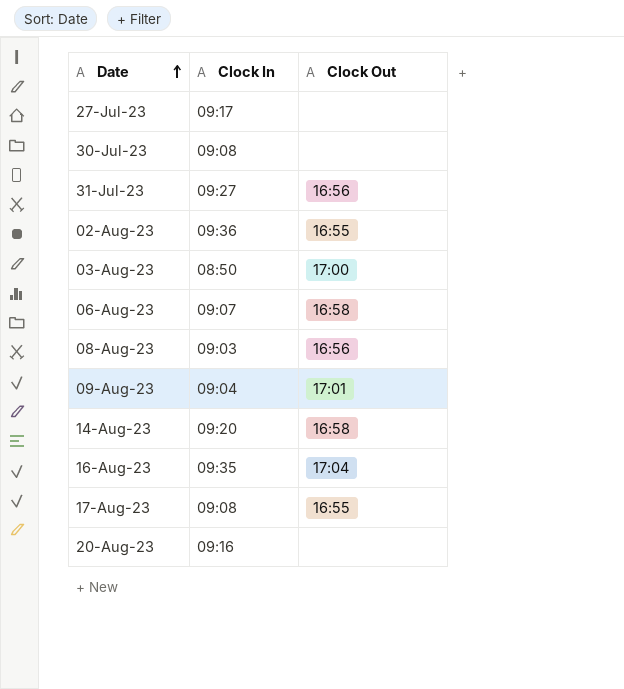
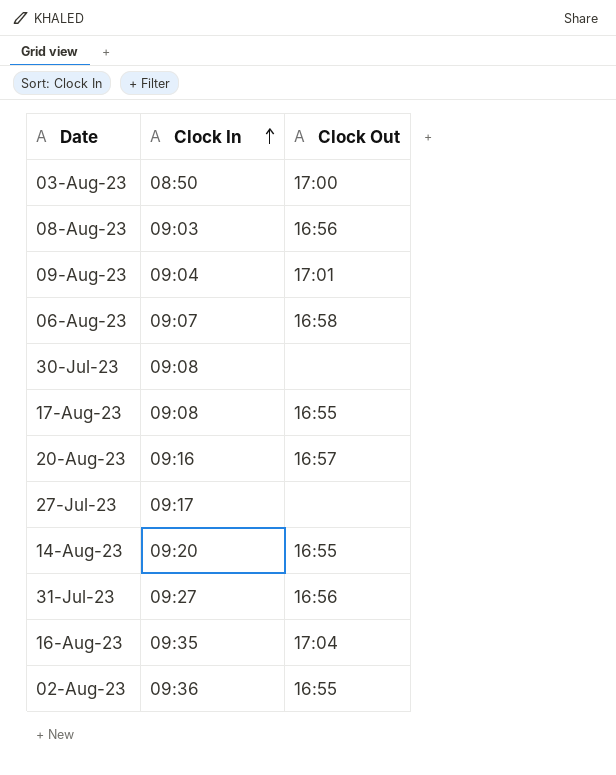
row order: Date ascending -> Clock In ascending
20-Aug-23 | Clock Out: none -> 16:57
14-Aug-23 | Clock Out: 16:58 -> 16:55

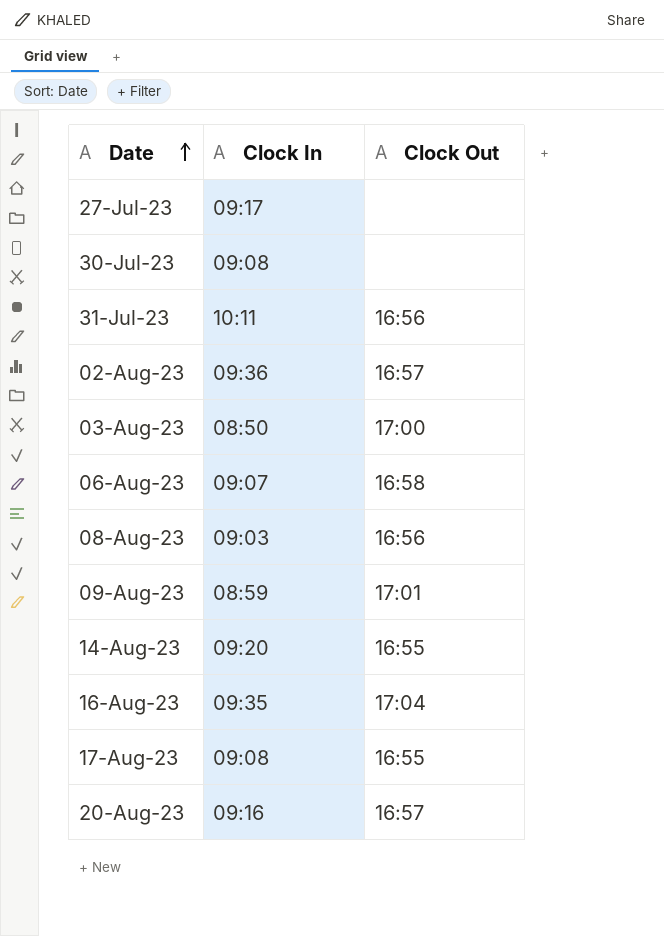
row order: Clock In ascending -> Date ascending
31-Jul-23 | Clock In: 09:27 -> 10:11
02-Aug-23 | Clock Out: 16:55 -> 16:57
09-Aug-23 | Clock In: 09:04 -> 08:59

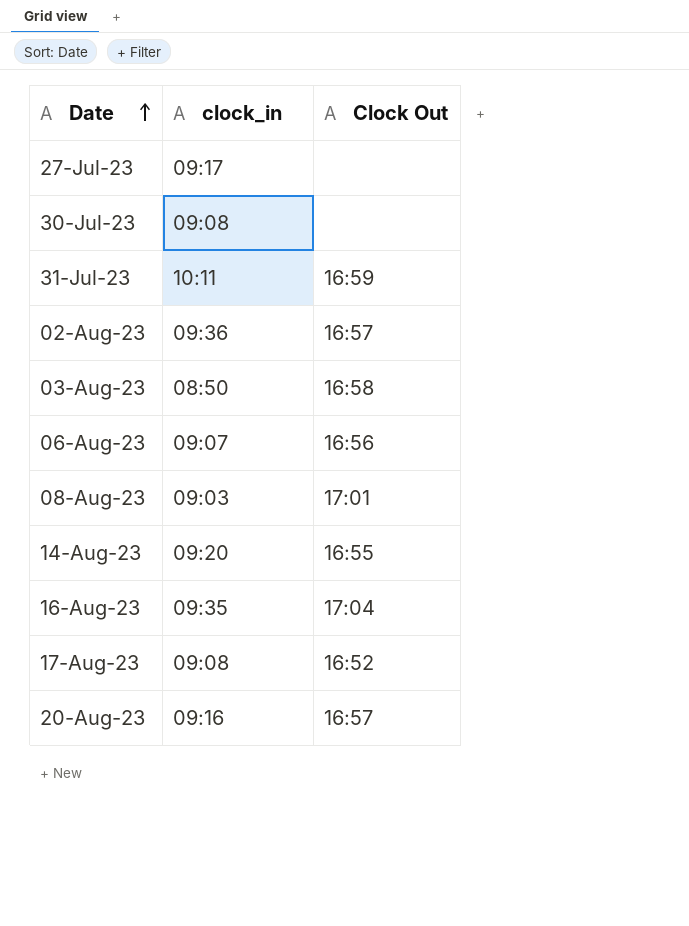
column name: Clock In -> clock_in
row 09-Aug-23: 08:59 | 17:01 -> none
31-Jul-23 | Clock Out: 16:56 -> 16:59
03-Aug-23 | Clock Out: 17:00 -> 16:58
06-Aug-23 | Clock Out: 16:58 -> 16:56
08-Aug-23 | Clock Out: 16:56 -> 17:01
17-Aug-23 | Clock Out: 16:55 -> 16:52

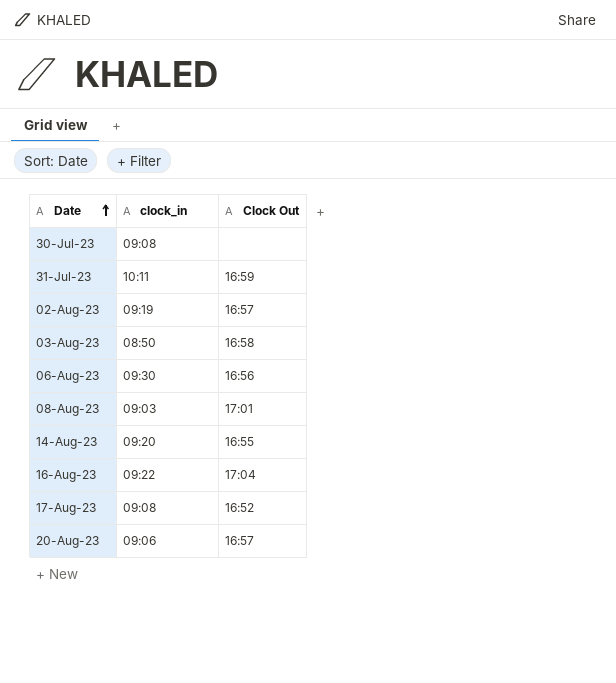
row 27-Jul-23: 09:17 | none -> none
02-Aug-23 | clock_in: 09:36 -> 09:19
06-Aug-23 | clock_in: 09:07 -> 09:30
16-Aug-23 | clock_in: 09:35 -> 09:22
20-Aug-23 | clock_in: 09:16 -> 09:06

